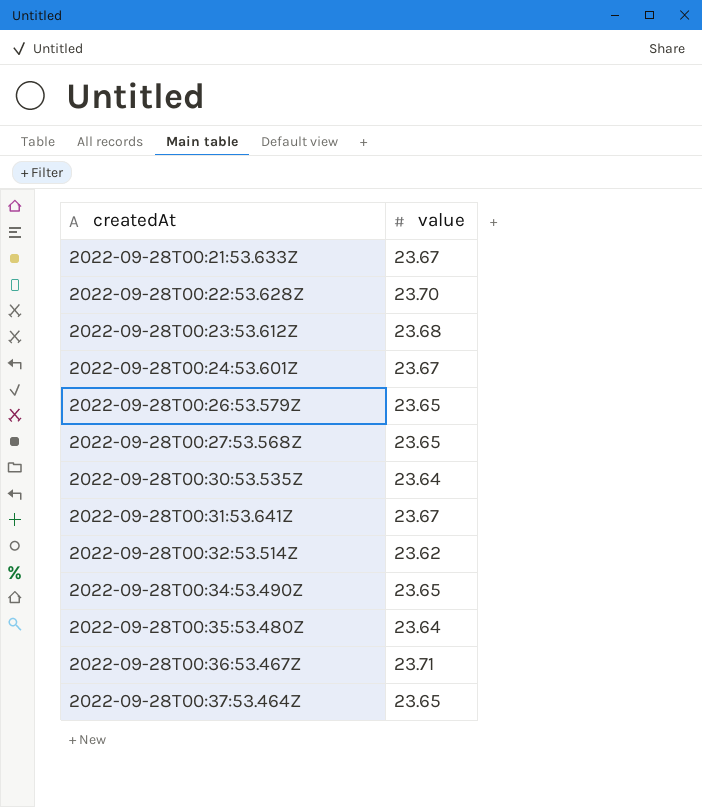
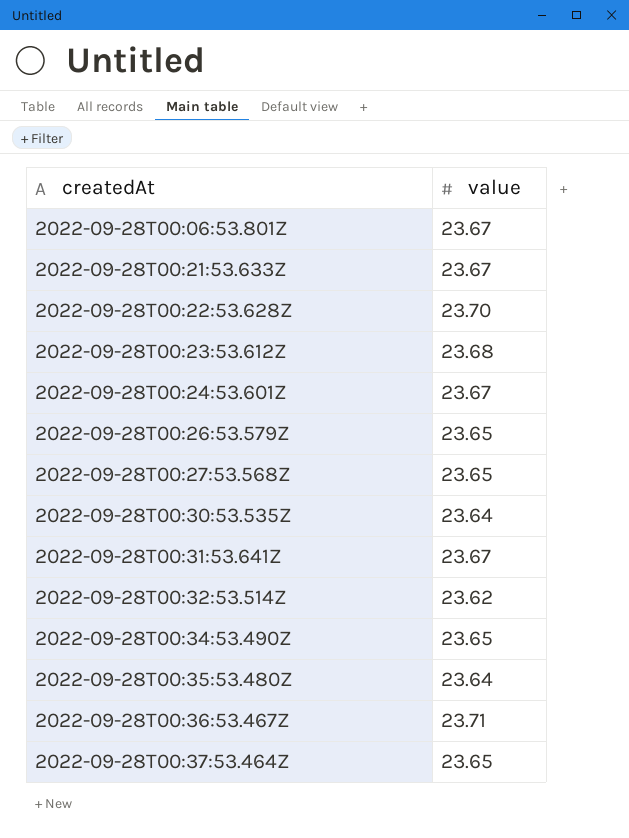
row 2022-09-28T00:06:53.801Z: none -> 23.67

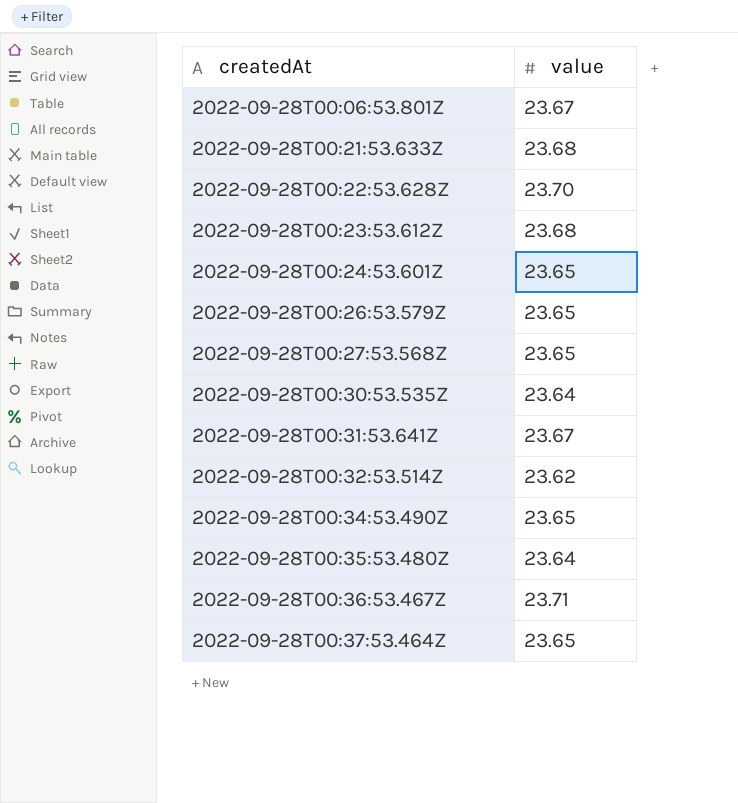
2022-09-28T00:21:53.633Z | value: 23.67 -> 23.68
2022-09-28T00:24:53.601Z | value: 23.67 -> 23.65

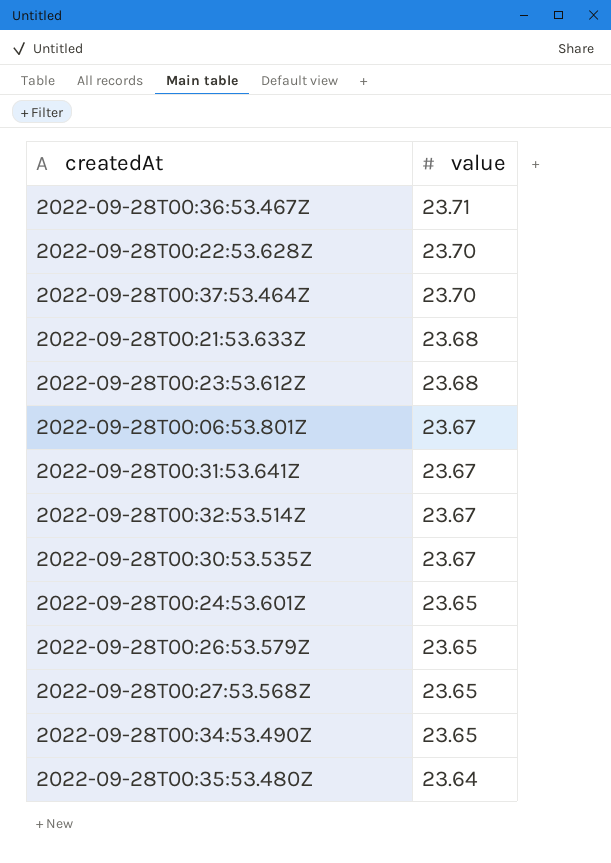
row order: createdAt ascending -> value descending
2022-09-28T00:37:53.464Z | value: 23.65 -> 23.70
2022-09-28T00:32:53.514Z | value: 23.62 -> 23.67
2022-09-28T00:30:53.535Z | value: 23.64 -> 23.67

